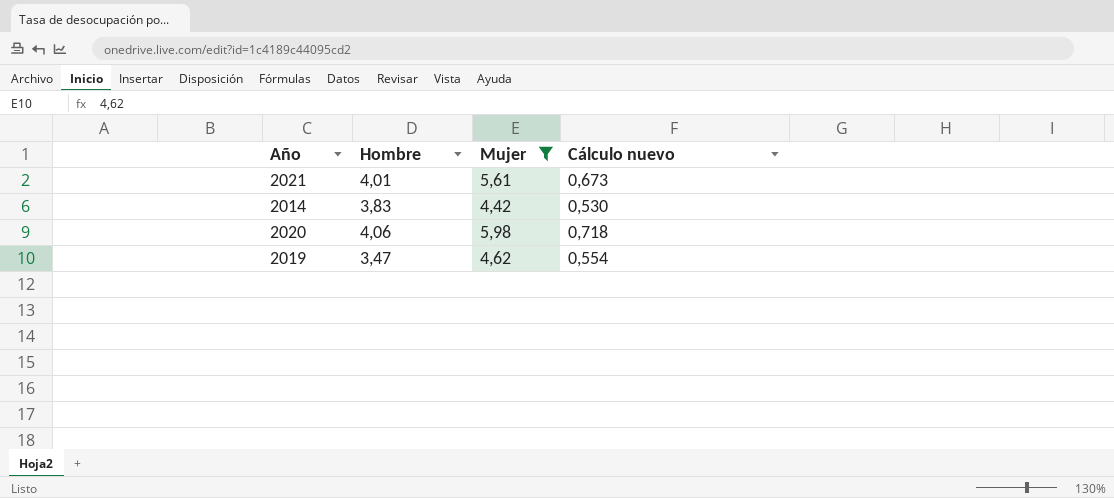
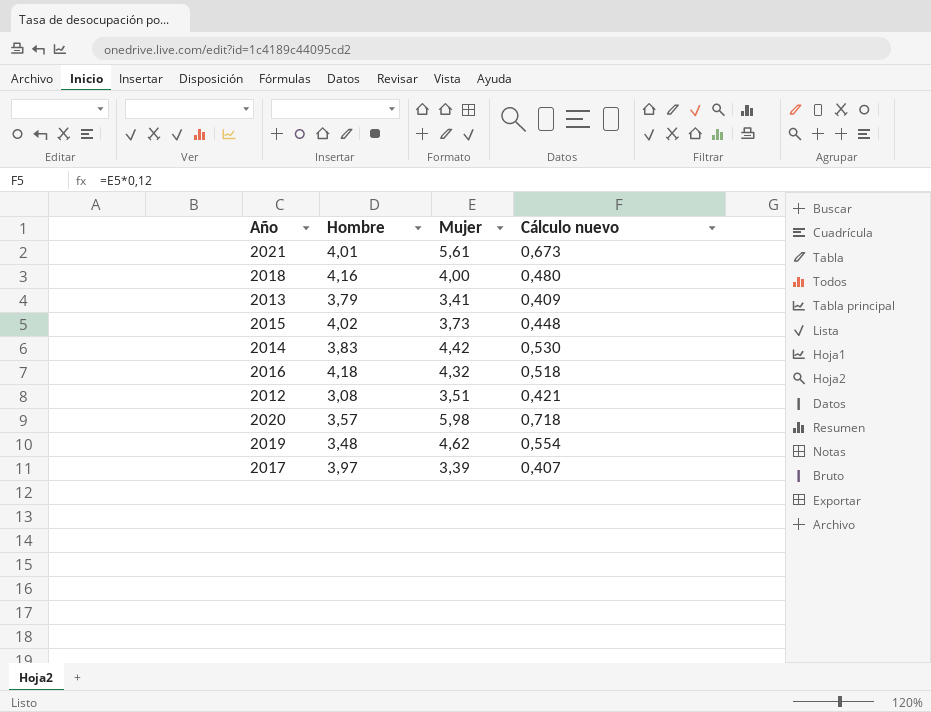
filter: Mujer >= 4,42 -> none
2020 | Hombre: 4,06 -> 3,57
2019 | Hombre: 3,47 -> 3,48

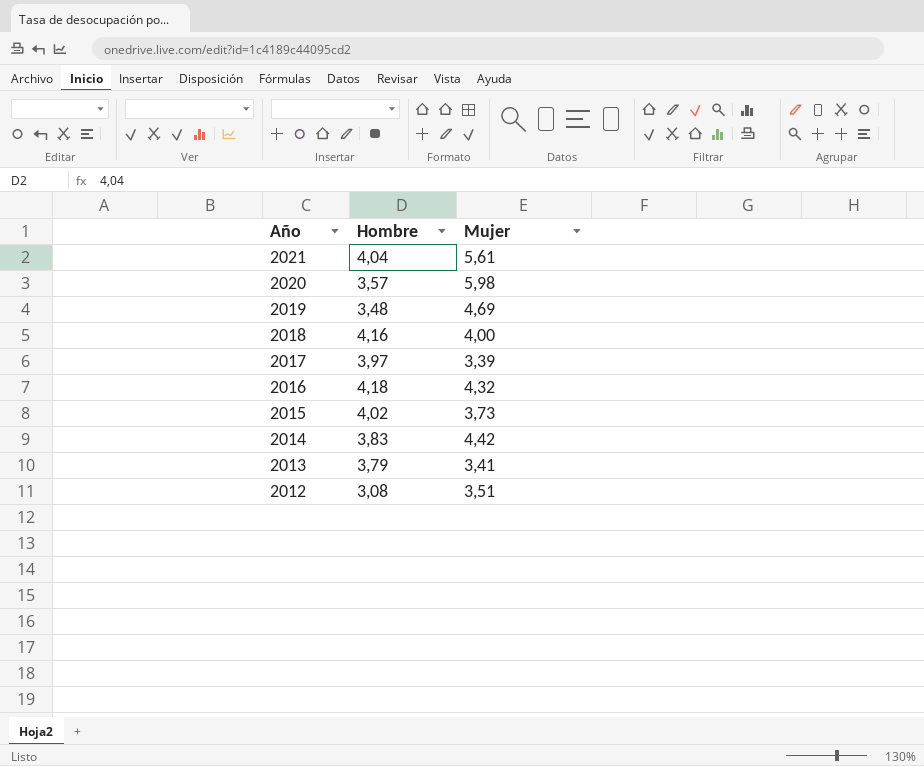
row order: none -> Año descending
column Cálculo nuevo | formula: [Mujer] * 0,12 -> none
2021 | Hombre: 4,01 -> 4,04
2019 | Mujer: 4,62 -> 4,69

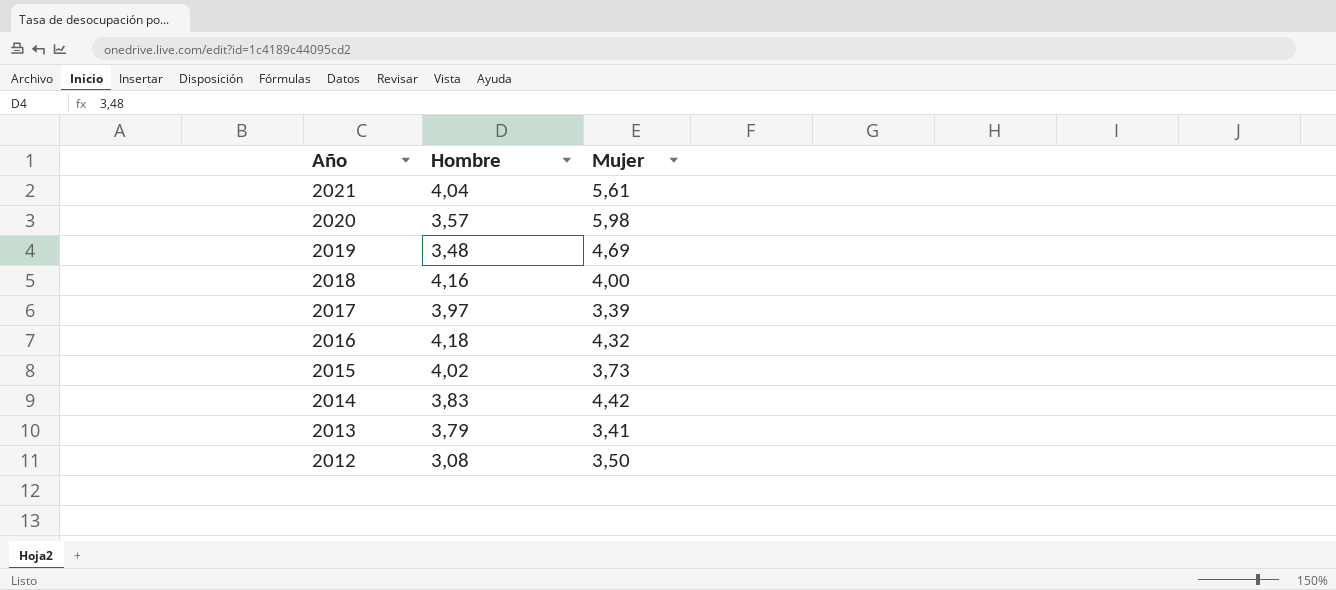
2012 | Mujer: 3,51 -> 3,50

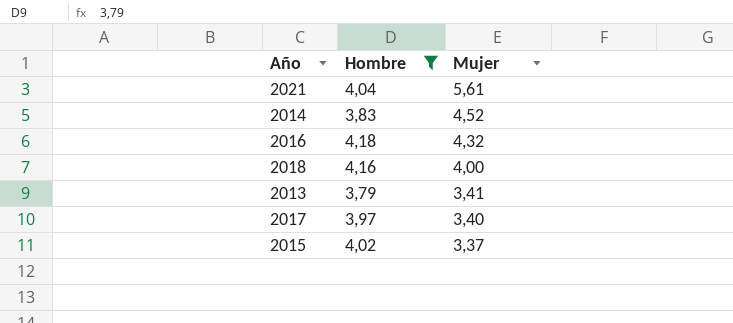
filter: none -> Hombre >= 3,79
row order: Año descending -> Mujer descending
2014 | Mujer: 4,42 -> 4,52
2017 | Mujer: 3,39 -> 3,40
2015 | Mujer: 3,73 -> 3,37

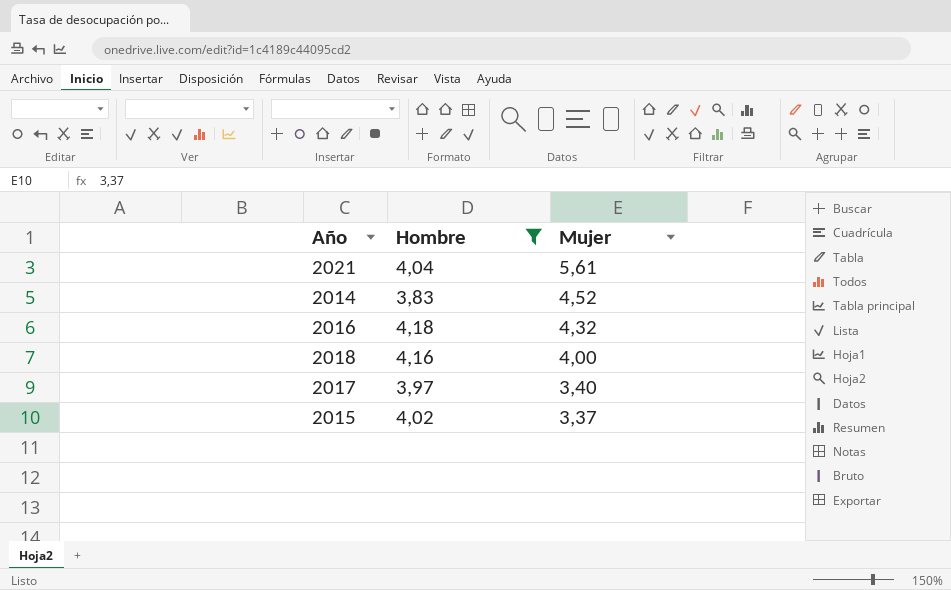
row 2013: 3,79 | 3,41 -> none

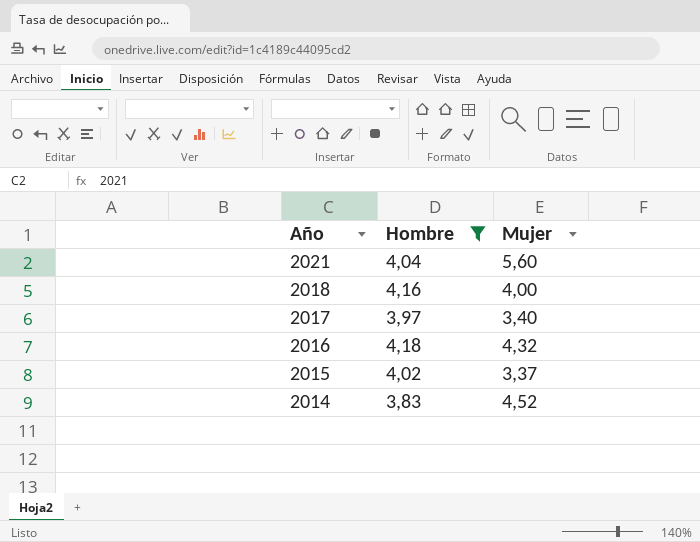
row order: Mujer descending -> Año descending
2021 | Mujer: 5,61 -> 5,60

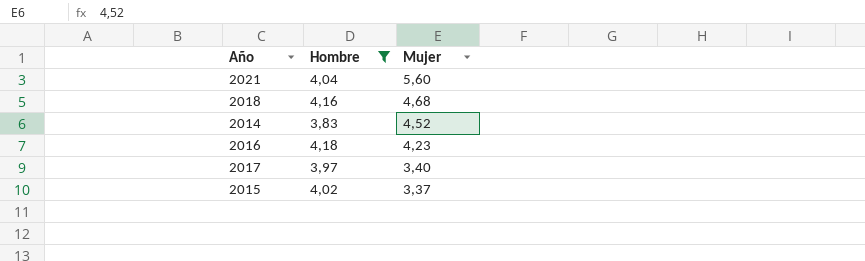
row order: Año descending -> Mujer descending
2018 | Mujer: 4,00 -> 4,68
2016 | Mujer: 4,32 -> 4,23

